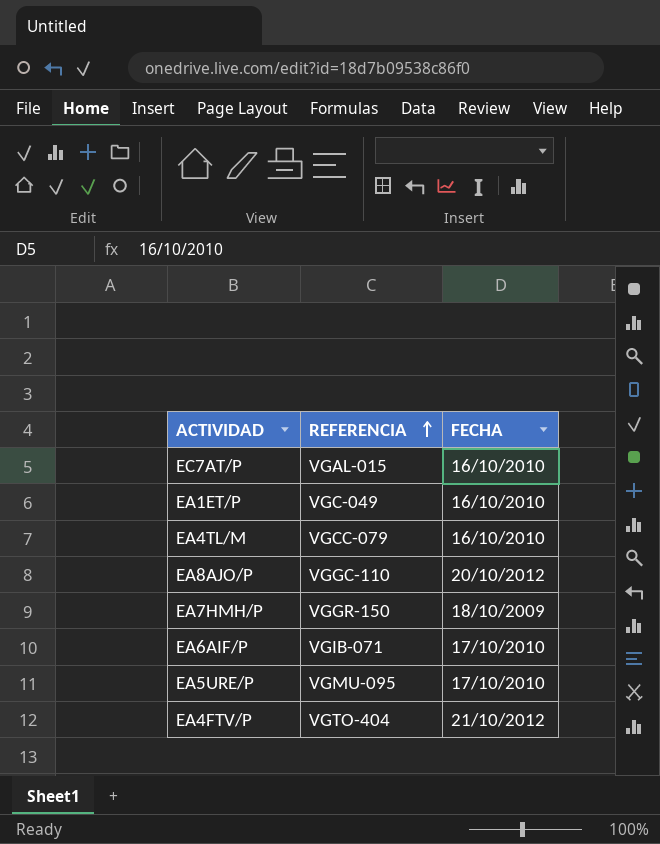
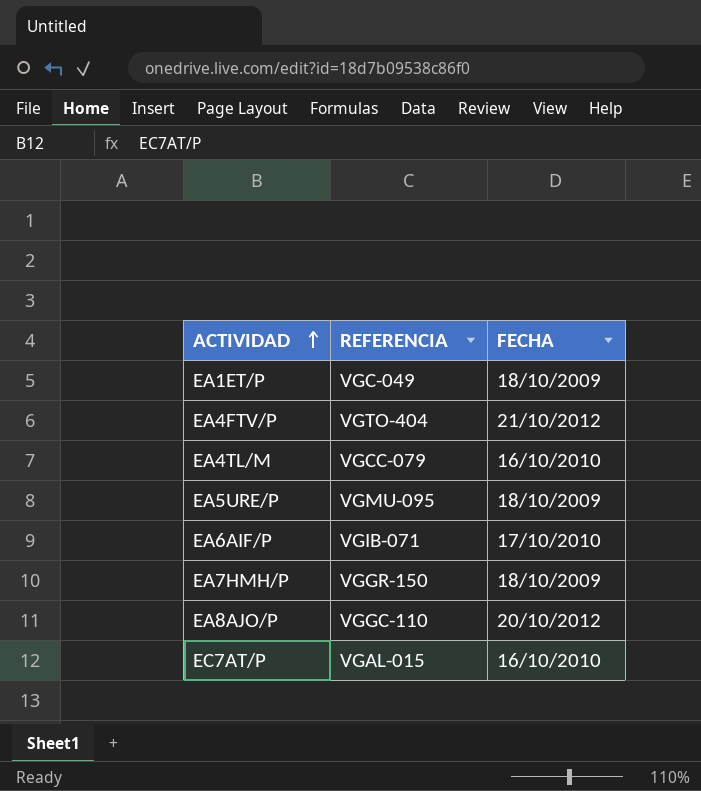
row order: REFERENCIA ascending -> ACTIVIDAD ascending
EA1ET/P | FECHA: 16/10/2010 -> 18/10/2009
EA5URE/P | FECHA: 17/10/2010 -> 18/10/2009

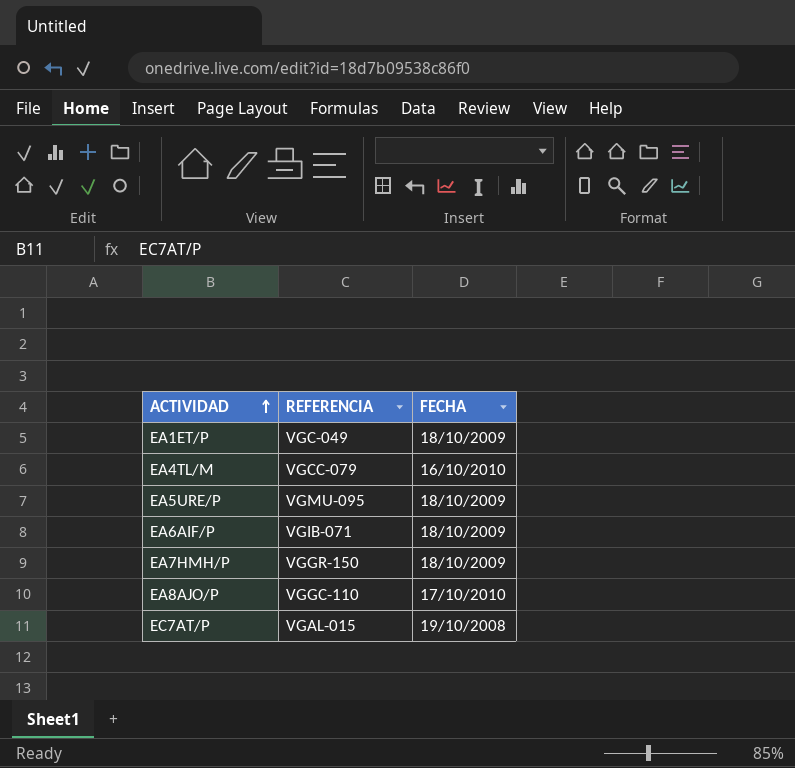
row EA4FTV/P: VGTO-404 | 21/10/2012 -> none
EA6AIF/P | FECHA: 17/10/2010 -> 18/10/2009
EA8AJO/P | FECHA: 20/10/2012 -> 17/10/2010
EC7AT/P | FECHA: 16/10/2010 -> 19/10/2008

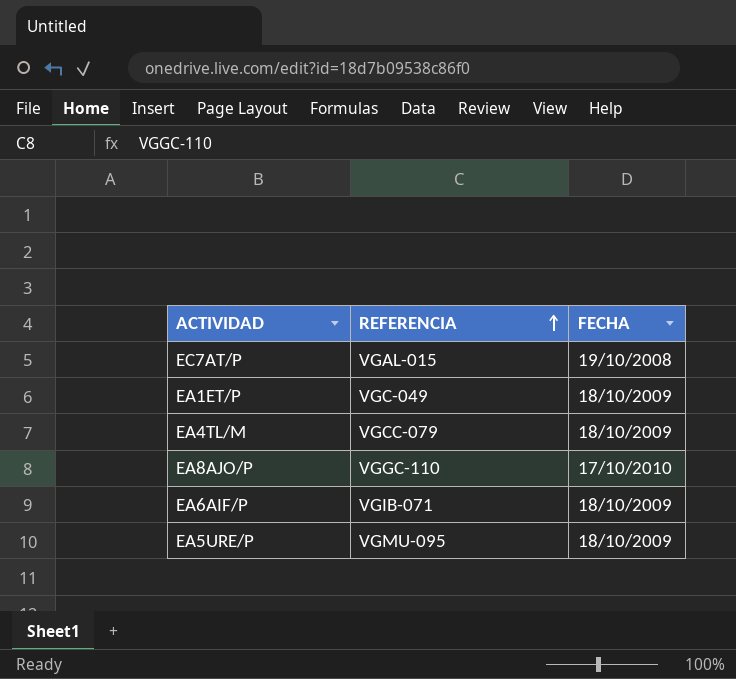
row order: ACTIVIDAD ascending -> REFERENCIA ascending
row EA7HMH/P: VGGR-150 | 18/10/2009 -> none
EA4TL/M | FECHA: 16/10/2010 -> 18/10/2009

